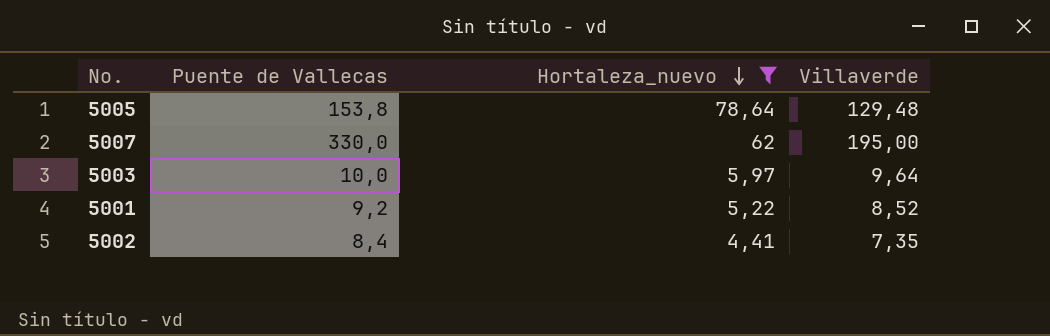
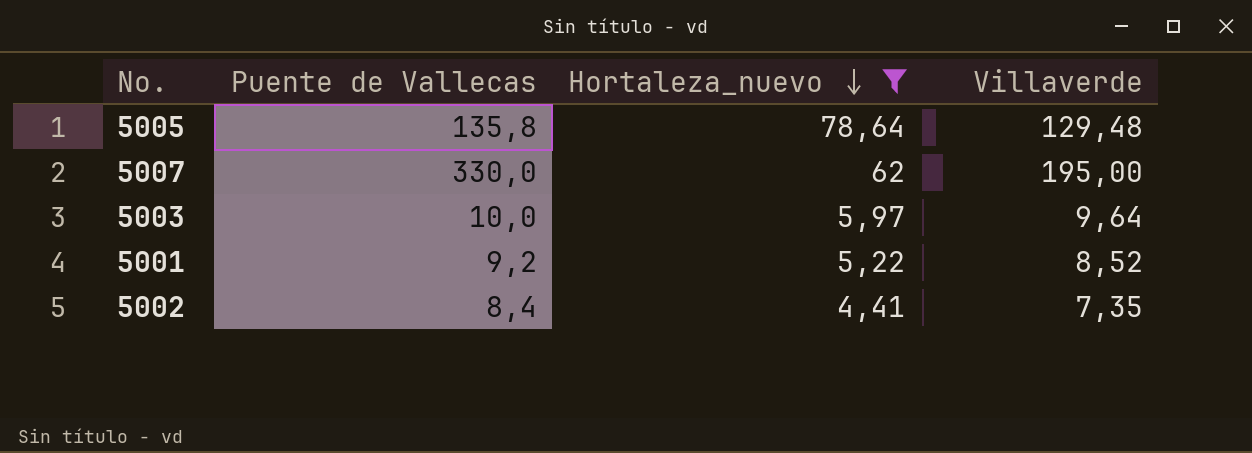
5005 | Puente de Vallecas: 153,8 -> 135,8

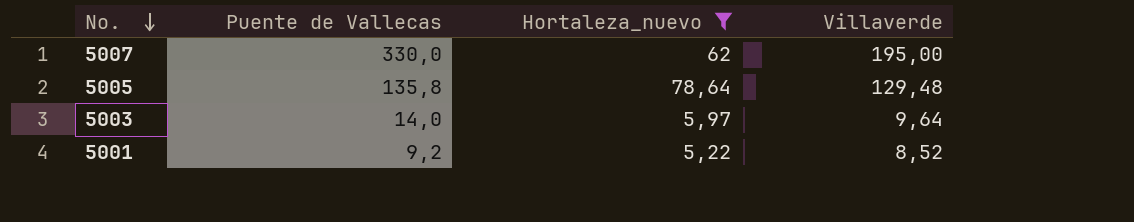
row order: Hortaleza_nuevo descending -> No. descending
row 5002: 8,4 | 4,41 | 7,35 -> none
5003 | Puente de Vallecas: 10,0 -> 14,0

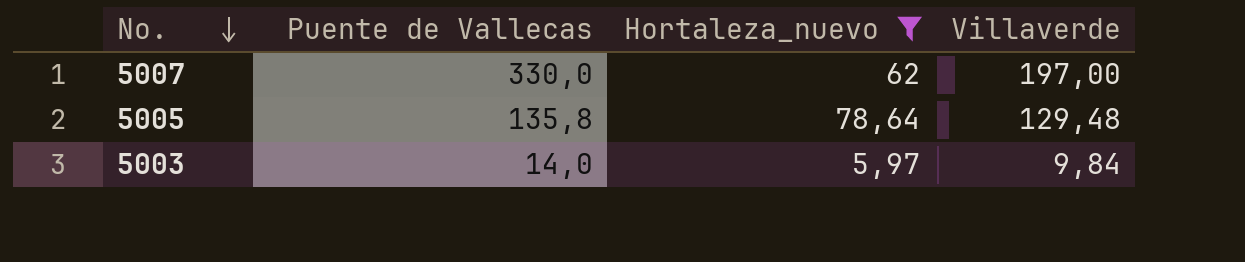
row 5001: 9,2 | 5,22 | 8,52 -> none
5007 | Villaverde: 195,00 -> 197,00
5003 | Villaverde: 9,64 -> 9,84

